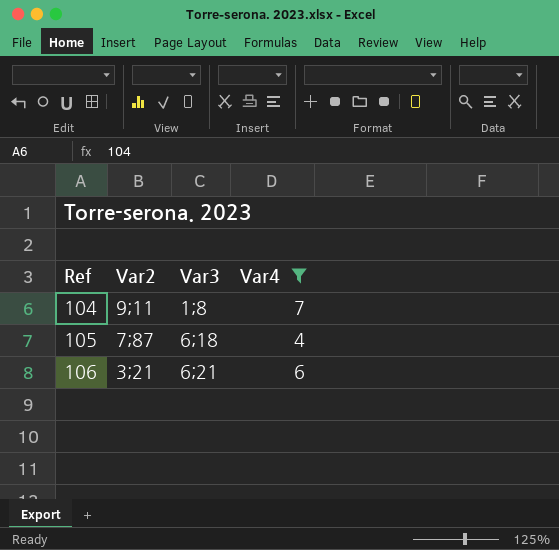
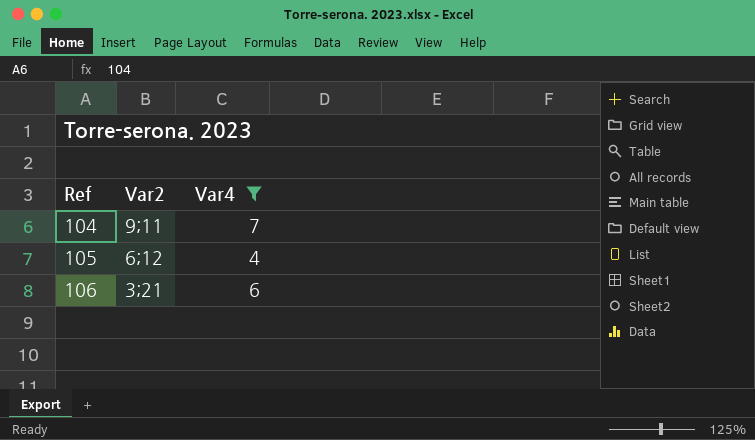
column Var3 | position: 3 -> none
105 | Var2: 7;87 -> 6;12

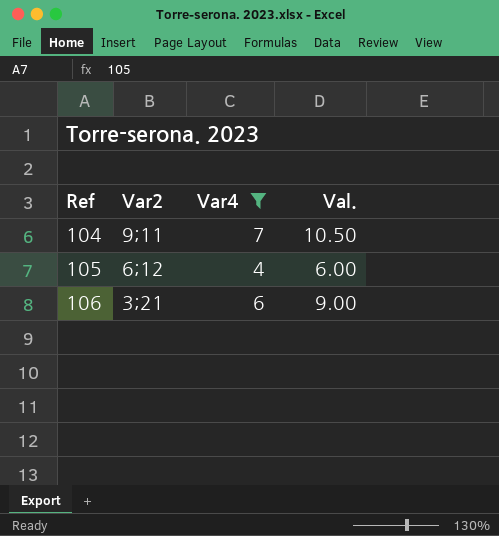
column Val. | formula: none -> [Var4] * 1.5

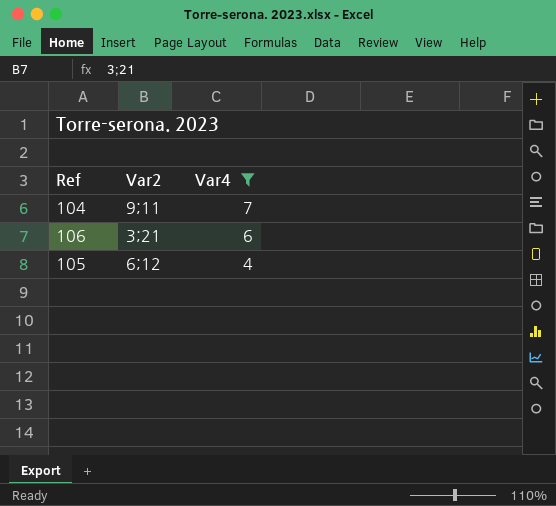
row order: Ref ascending -> Var4 descending
column Val. | formula: [Var4] * 1.5 -> none

